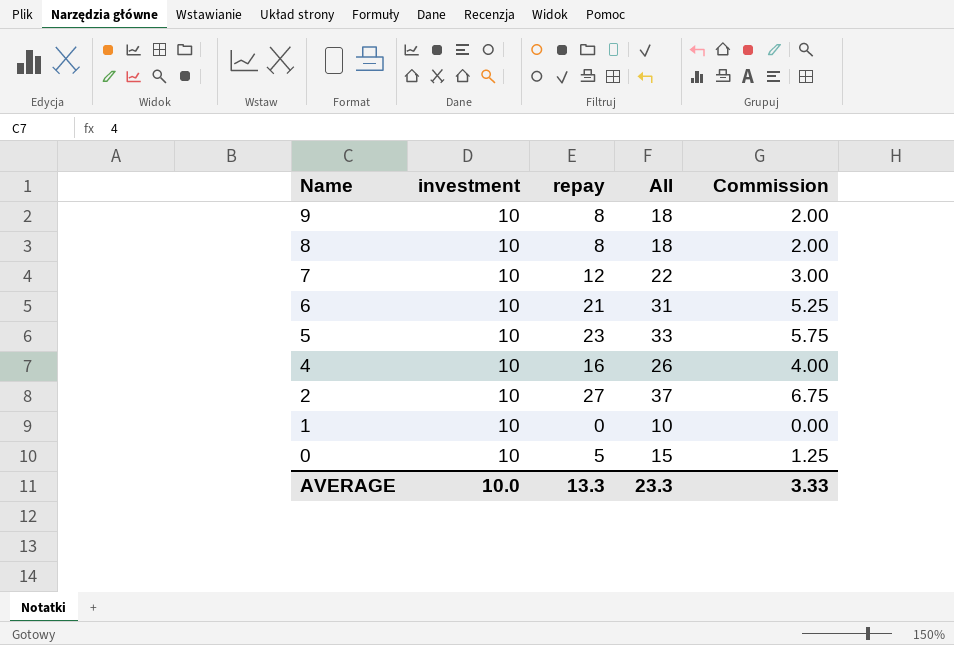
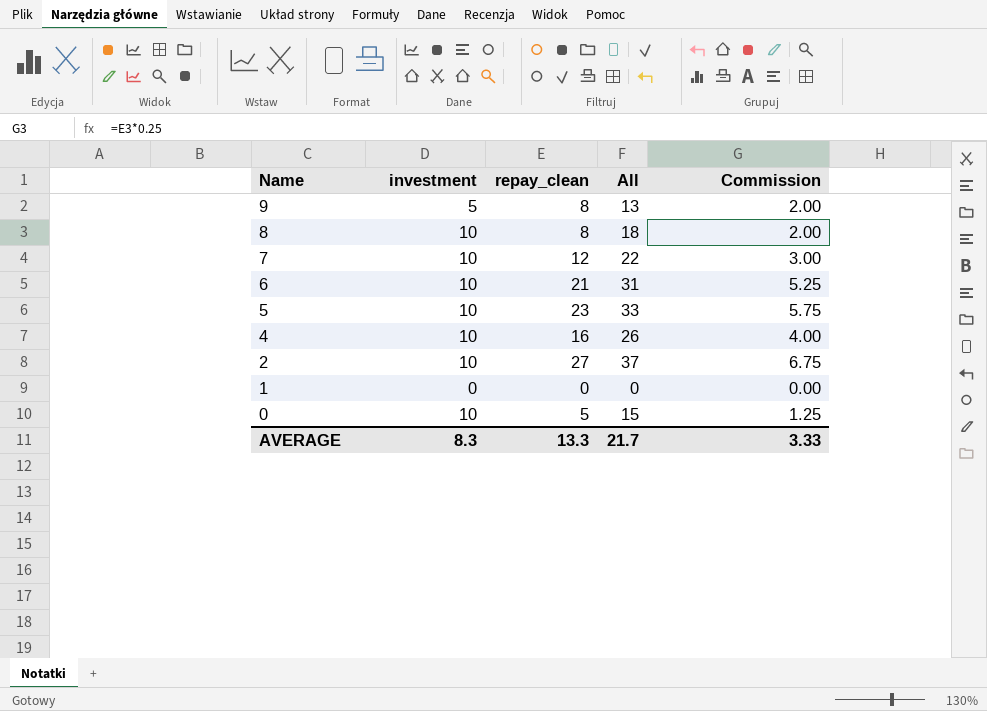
column name: repay -> repay_clean
9 | investment: 10 -> 5
9 | All: 18 -> 13
1 | investment: 10 -> 0
1 | All: 10 -> 0
AVERAGE | investment: 10.0 -> 8.3
AVERAGE | All: 23.3 -> 21.7

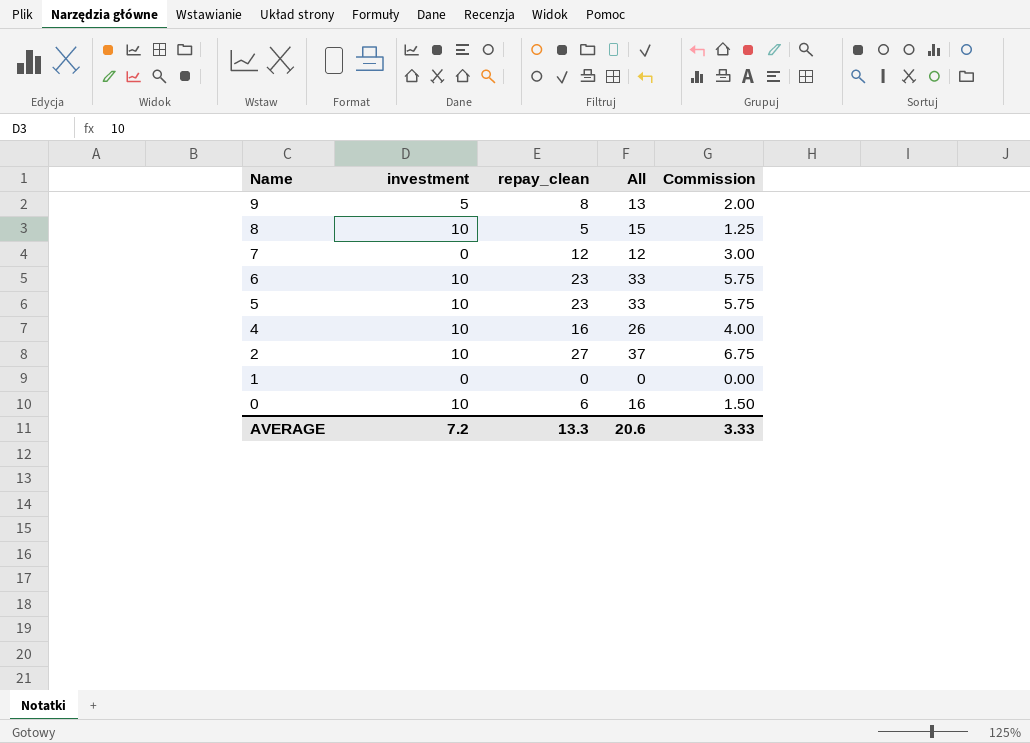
8 | repay_clean: 8 -> 5
8 | All: 18 -> 15
8 | Commission: 2.00 -> 1.25
7 | investment: 10 -> 0
7 | All: 22 -> 12
6 | repay_clean: 21 -> 23
6 | All: 31 -> 33
6 | Commission: 5.25 -> 5.75
0 | repay_clean: 5 -> 6
0 | All: 15 -> 16
0 | Commission: 1.25 -> 1.50
AVERAGE | investment: 8.3 -> 7.2
AVERAGE | All: 21.7 -> 20.6

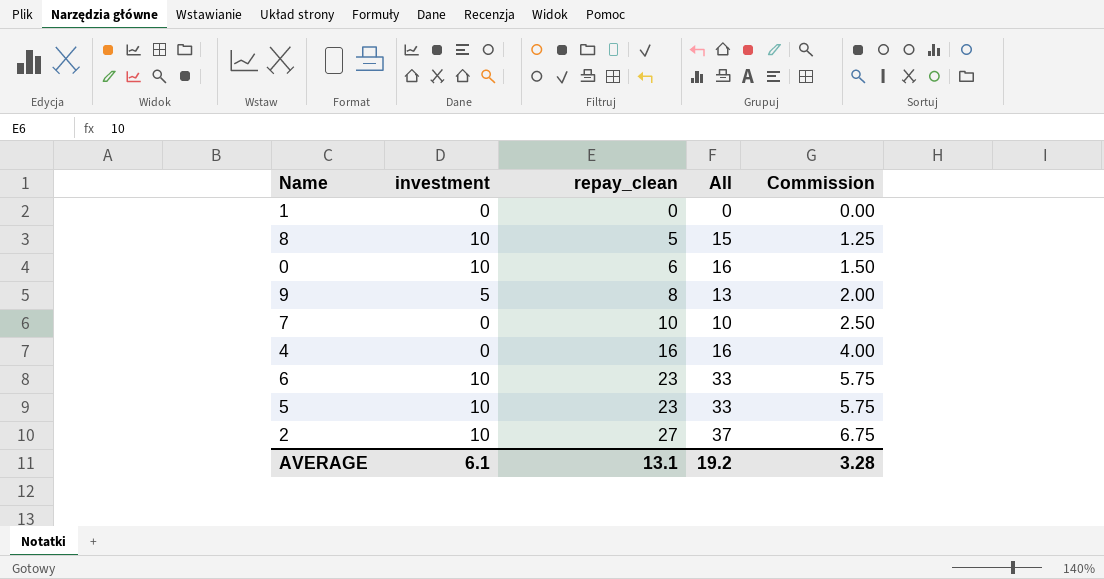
row order: Name descending -> repay_clean ascending
7 | repay_clean: 12 -> 10
7 | All: 12 -> 10
7 | Commission: 3.00 -> 2.50
4 | investment: 10 -> 0
4 | All: 26 -> 16
AVERAGE | investment: 7.2 -> 6.1
AVERAGE | repay_clean: 13.3 -> 13.1
AVERAGE | All: 20.6 -> 19.2
AVERAGE | Commission: 3.33 -> 3.28

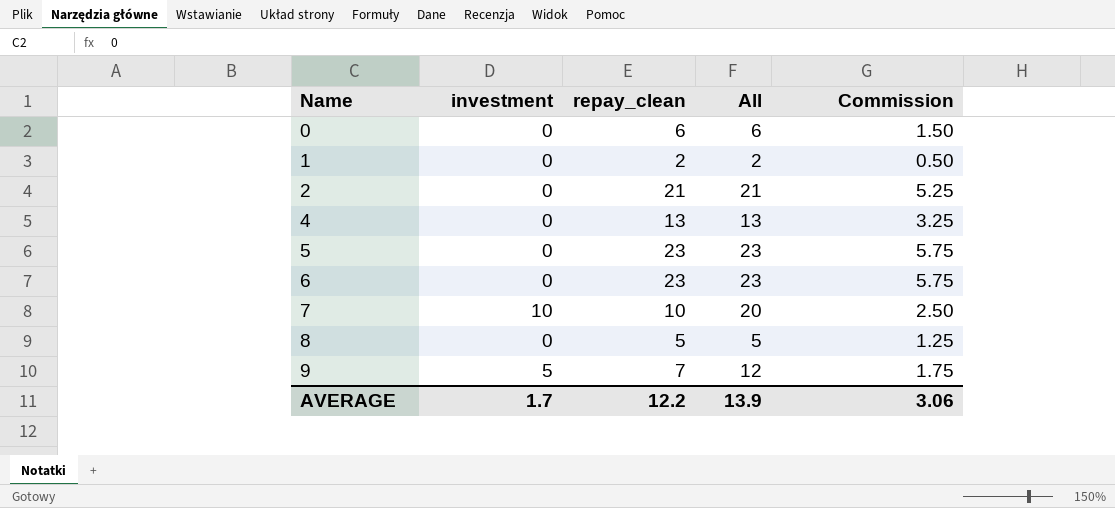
row order: repay_clean ascending -> Name ascending
0 | investment: 10 -> 0
0 | All: 16 -> 6
1 | repay_clean: 0 -> 2
1 | All: 0 -> 2
1 | Commission: 0.00 -> 0.50
2 | investment: 10 -> 0
2 | repay_clean: 27 -> 21
2 | All: 37 -> 21
2 | Commission: 6.75 -> 5.25
4 | repay_clean: 16 -> 13
4 | All: 16 -> 13
4 | Commission: 4.00 -> 3.25
5 | investment: 10 -> 0
5 | All: 33 -> 23
6 | investment: 10 -> 0
6 | All: 33 -> 23
7 | investment: 0 -> 10
7 | All: 10 -> 20
8 | investment: 10 -> 0
8 | All: 15 -> 5
9 | repay_clean: 8 -> 7
9 | All: 13 -> 12
9 | Commission: 2.00 -> 1.75
AVERAGE | investment: 6.1 -> 1.7
AVERAGE | repay_clean: 13.1 -> 12.2
AVERAGE | All: 19.2 -> 13.9
AVERAGE | Commission: 3.28 -> 3.06

